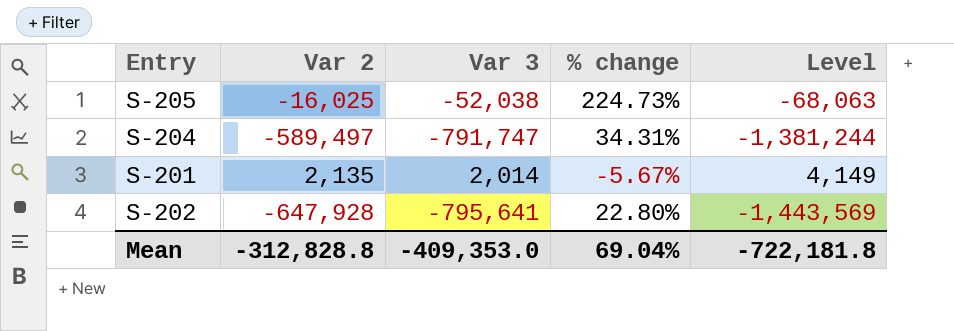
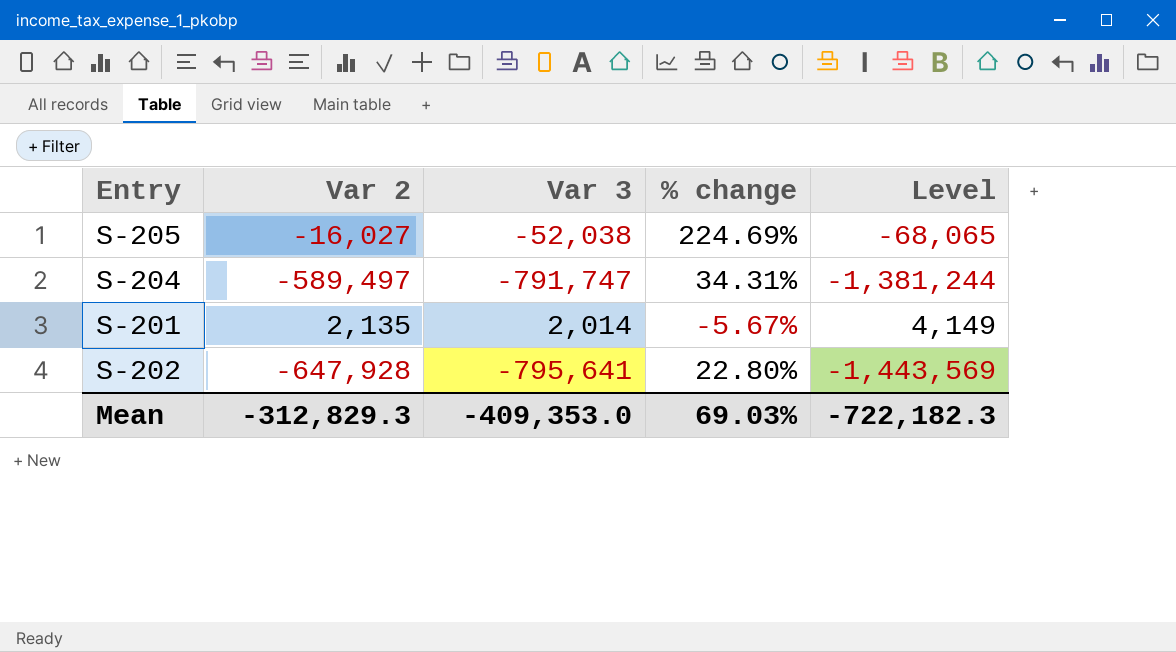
S-205 | Var 2: -16,025 -> -16,027
S-205 | % change: 224.73% -> 224.69%
S-205 | Level: -68,063 -> -68,065
Mean | Var 2: -312,828.8 -> -312,829.3
Mean | % change: 69.04% -> 69.03%
Mean | Level: -722,181.8 -> -722,182.3

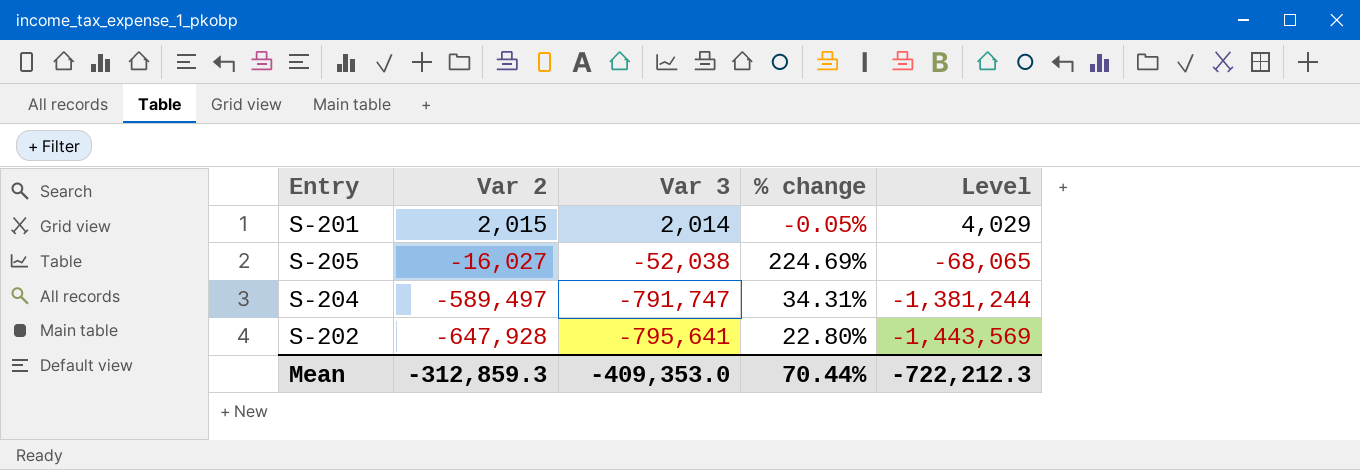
row order: none -> Var 2 descending
S-201 | Var 2: 2,135 -> 2,015
S-201 | % change: -5.67% -> -0.05%
S-201 | Level: 4,149 -> 4,029
Mean | Var 2: -312,829.3 -> -312,859.3
Mean | % change: 69.03% -> 70.44%
Mean | Level: -722,182.3 -> -722,212.3

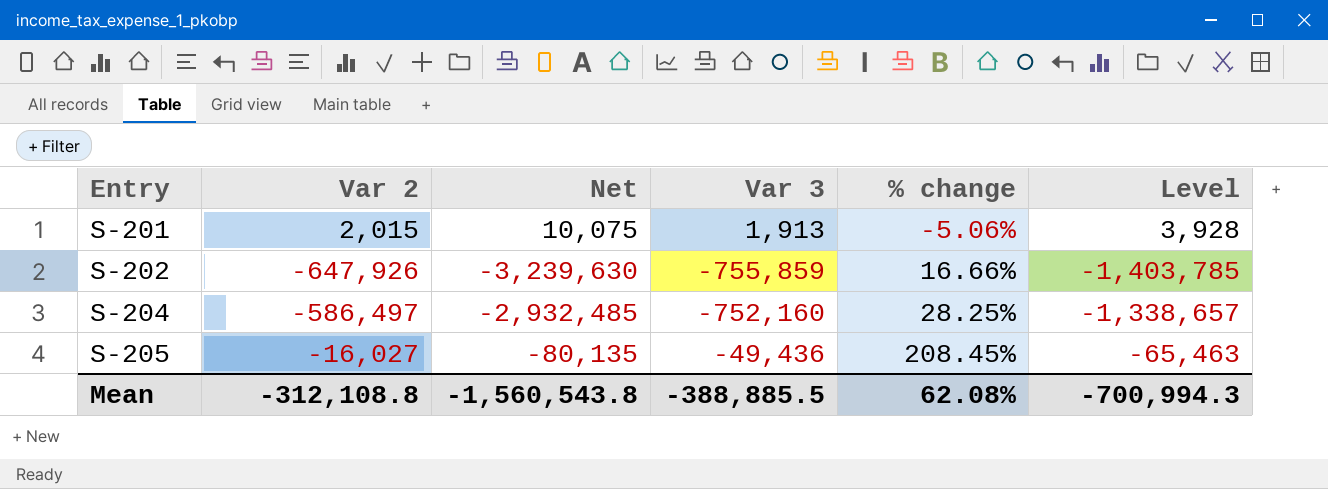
row order: Var 2 descending -> Entry ascending
column Net | formula: none -> [Var 2] * 5
S-201 | Var 3: 2,014 -> 1,913
S-201 | % change: -0.05% -> -5.06%
S-201 | Level: 4,029 -> 3,928
S-202 | Var 2: -647,928 -> -647,926
S-202 | Var 3: -795,641 -> -755,859
S-202 | % change: 22.80% -> 16.66%
S-202 | Level: -1,443,569 -> -1,403,785
S-204 | Var 2: -589,497 -> -586,497
S-204 | Var 3: -791,747 -> -752,160
S-204 | % change: 34.31% -> 28.25%
S-204 | Level: -1,381,244 -> -1,338,657
S-205 | Var 3: -52,038 -> -49,436
S-205 | % change: 224.69% -> 208.45%
S-205 | Level: -68,065 -> -65,463
Mean | Var 2: -312,859.3 -> -312,108.8
Mean | Var 3: -409,353.0 -> -388,885.5
Mean | % change: 70.44% -> 62.08%
Mean | Level: -722,212.3 -> -700,994.3

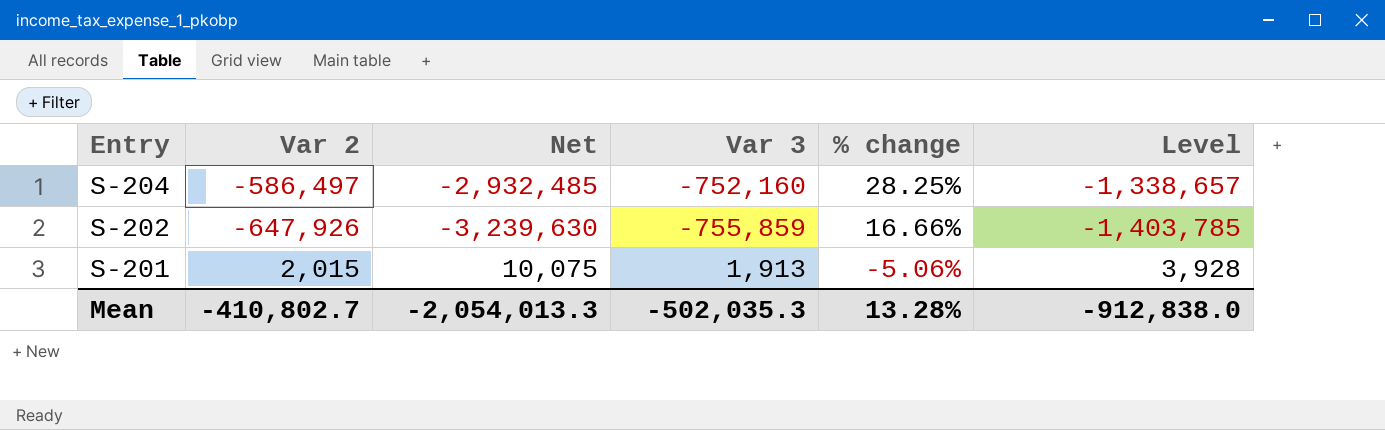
row order: Entry ascending -> Entry descending
row S-205: -16,027 | -80,135 | -49,436 | 208.45% | -65,463 -> none
Mean | Var 2: -312,108.8 -> -410,802.7
Mean | Net: -1,560,543.8 -> -2,054,013.3
Mean | Var 3: -388,885.5 -> -502,035.3
Mean | % change: 62.08% -> 13.28%
Mean | Level: -700,994.3 -> -912,838.0

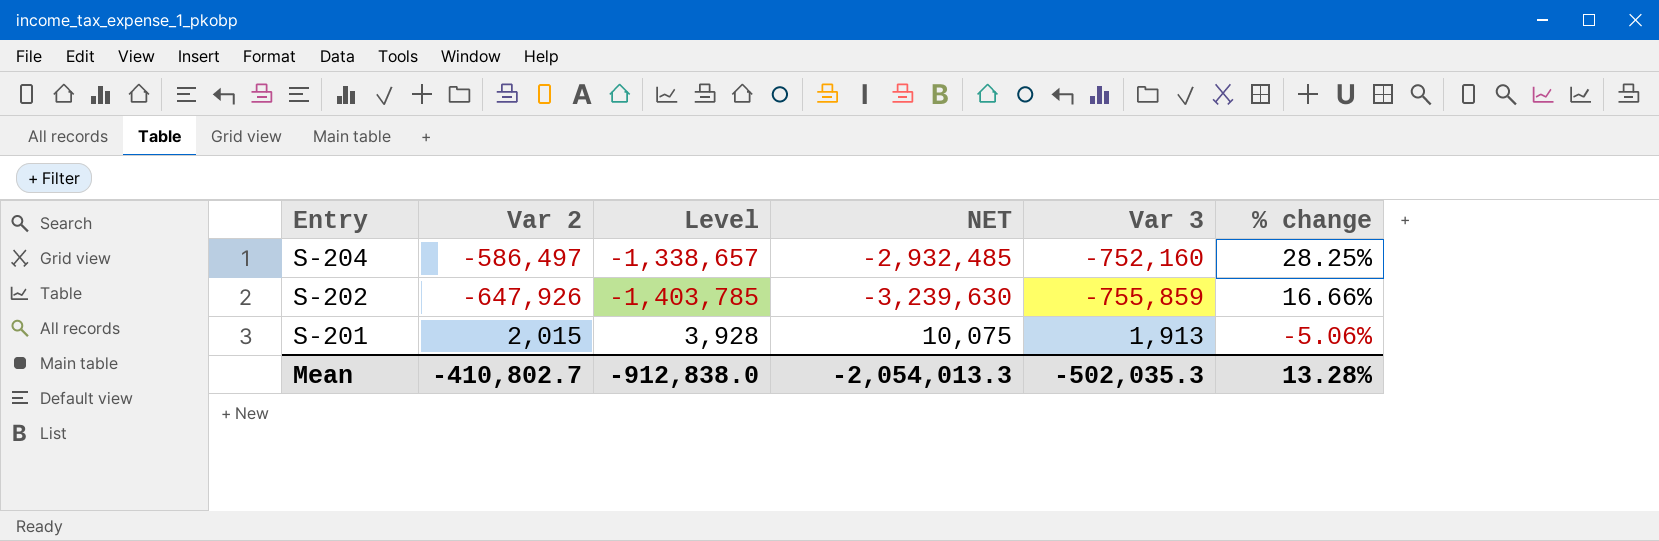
column Level | position: 6 -> 3
column name: Net -> NET

